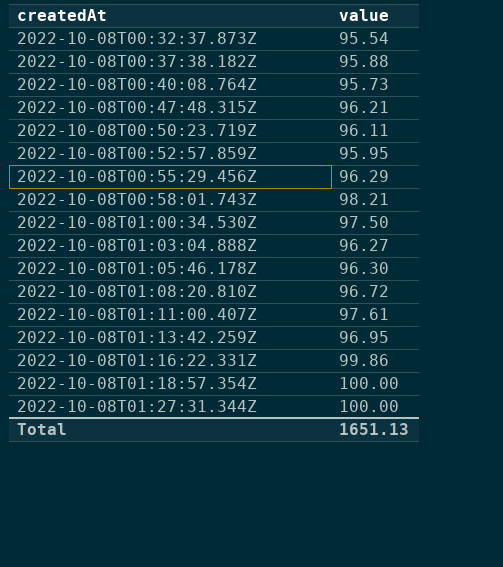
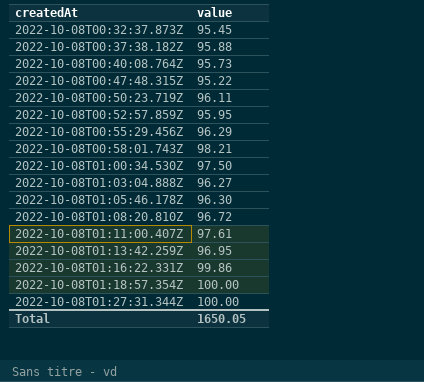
2022-10-08T00:32:37.873Z | value: 95.54 -> 95.45
2022-10-08T00:47:48.315Z | value: 96.21 -> 95.22
Total | value: 1651.13 -> 1650.05

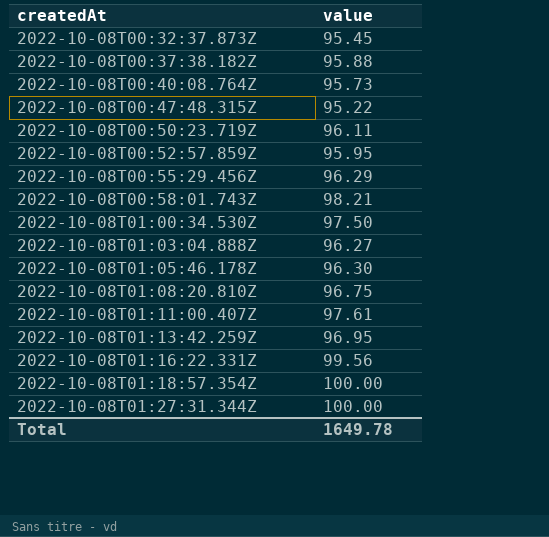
2022-10-08T01:08:20.810Z | value: 96.72 -> 96.75
2022-10-08T01:16:22.331Z | value: 99.86 -> 99.56
Total | value: 1650.05 -> 1649.78

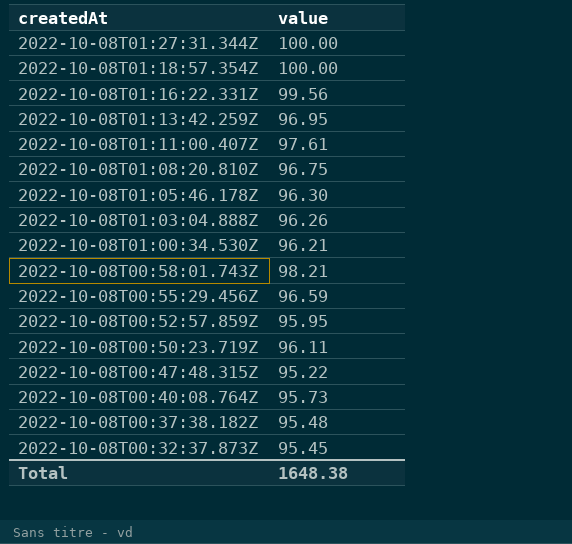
row order: createdAt ascending -> createdAt descending
2022-10-08T01:03:04.888Z | value: 96.27 -> 96.26
2022-10-08T01:00:34.530Z | value: 97.50 -> 96.21
2022-10-08T00:55:29.456Z | value: 96.29 -> 96.59
2022-10-08T00:37:38.182Z | value: 95.88 -> 95.48
Total | value: 1649.78 -> 1648.38

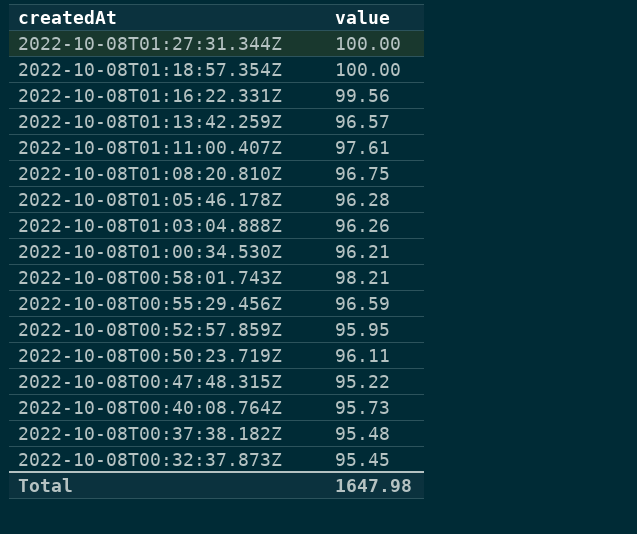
2022-10-08T01:13:42.259Z | value: 96.95 -> 96.57
2022-10-08T01:05:46.178Z | value: 96.30 -> 96.28
Total | value: 1648.38 -> 1647.98

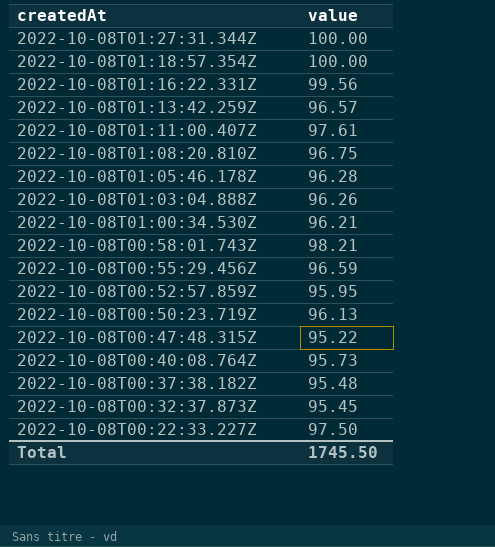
2022-10-08T00:50:23.719Z | value: 96.11 -> 96.13
row 2022-10-08T00:22:33.227Z: none -> 97.50
Total | value: 1647.98 -> 1745.50

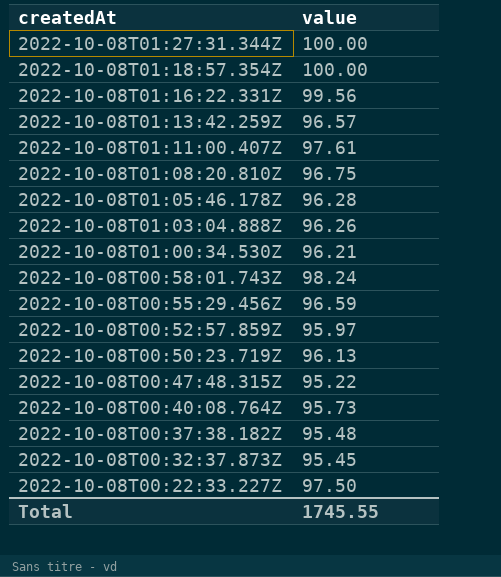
2022-10-08T00:58:01.743Z | value: 98.21 -> 98.24
2022-10-08T00:52:57.859Z | value: 95.95 -> 95.97
Total | value: 1745.50 -> 1745.55

